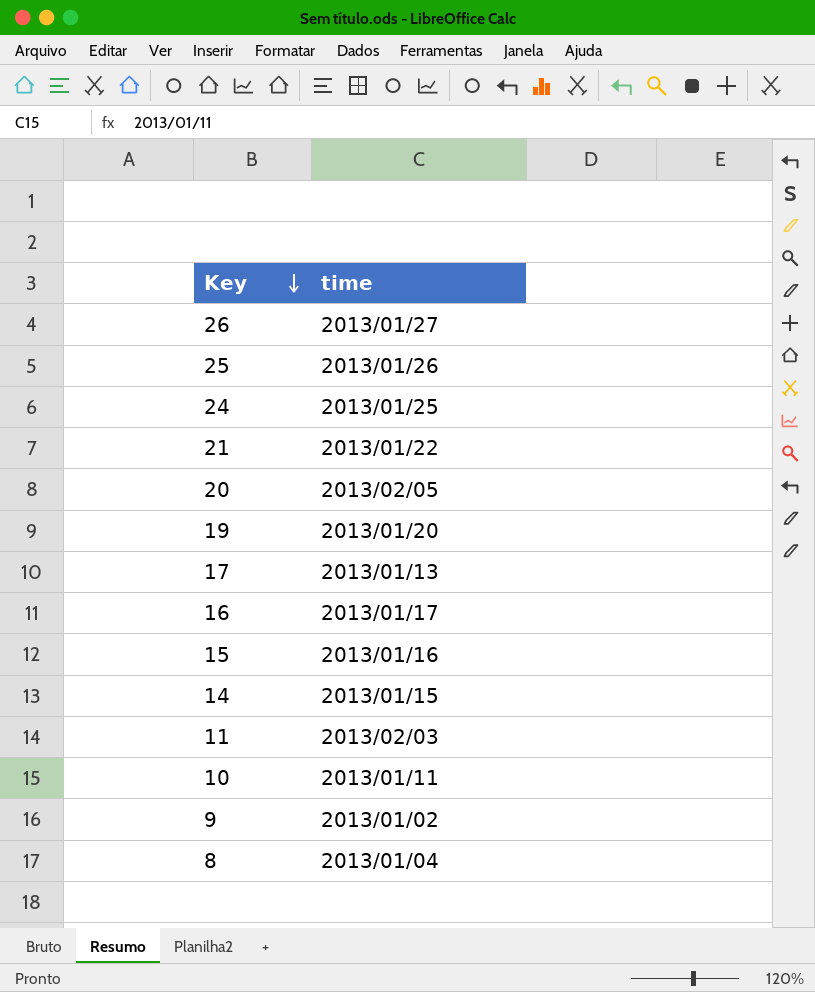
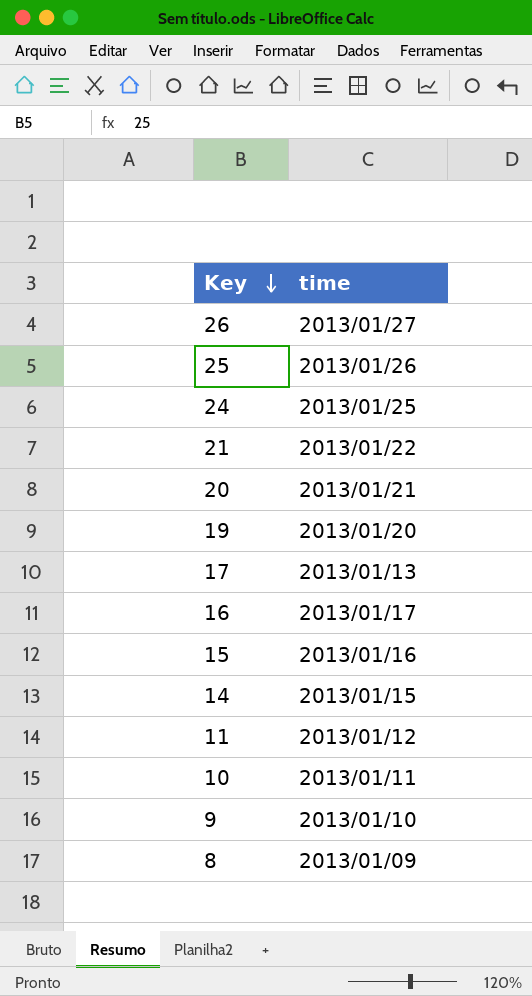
20 | time: 2013/02/05 -> 2013/01/21
11 | time: 2013/02/03 -> 2013/01/12
9 | time: 2013/01/02 -> 2013/01/10
8 | time: 2013/01/04 -> 2013/01/09

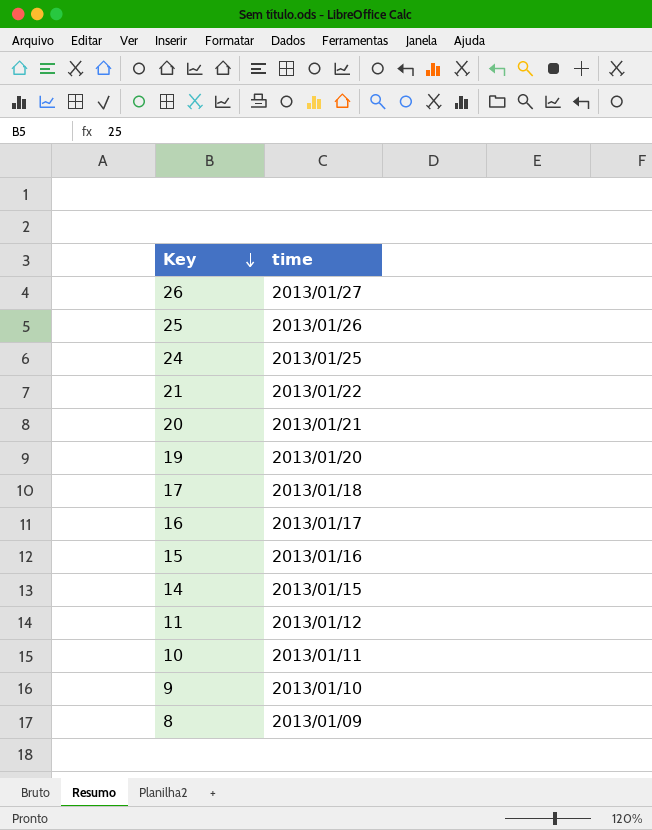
17 | time: 2013/01/13 -> 2013/01/18

